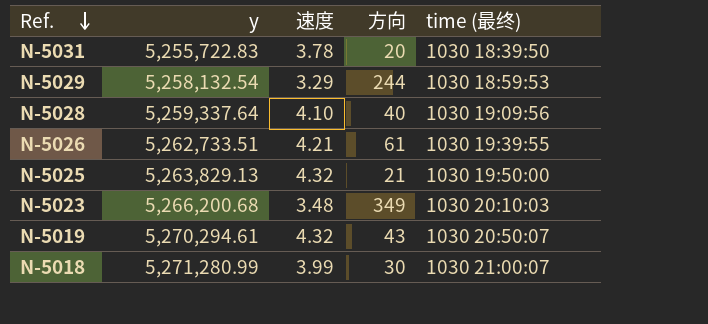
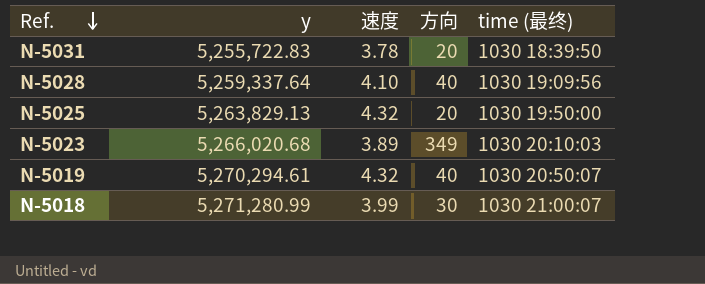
row N-5029: 5,258,132.54 | 3.29 | 244 | 1030 18:59:53 -> none
row N-5026: 5,262,733.51 | 4.21 | 61 | 1030 19:39:55 -> none
N-5025 | 方向: 21 -> 20
N-5023 | y: 5,266,200.68 -> 5,266,020.68
N-5023 | 速度: 3.48 -> 3.89
N-5019 | 方向: 43 -> 40

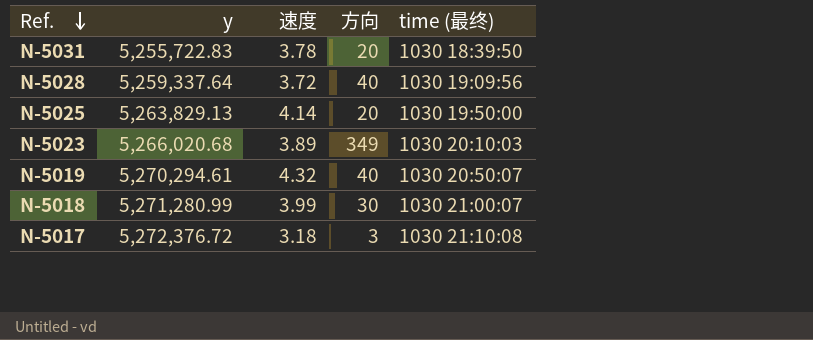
N-5028 | 速度: 4.10 -> 3.72
N-5025 | 速度: 4.32 -> 4.14
row N-5017: none -> 5,272,376.72 | 3.18 | 3 | 1030 21:10:08

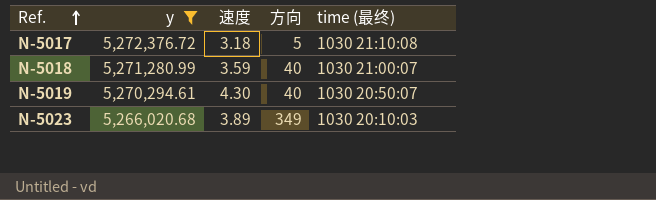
filter: none -> y >= 5,266,020.68
row order: Ref. descending -> Ref. ascending
N-5017 | 方向: 3 -> 5
N-5018 | 速度: 3.99 -> 3.59
N-5018 | 方向: 30 -> 40
N-5019 | 速度: 4.32 -> 4.30

